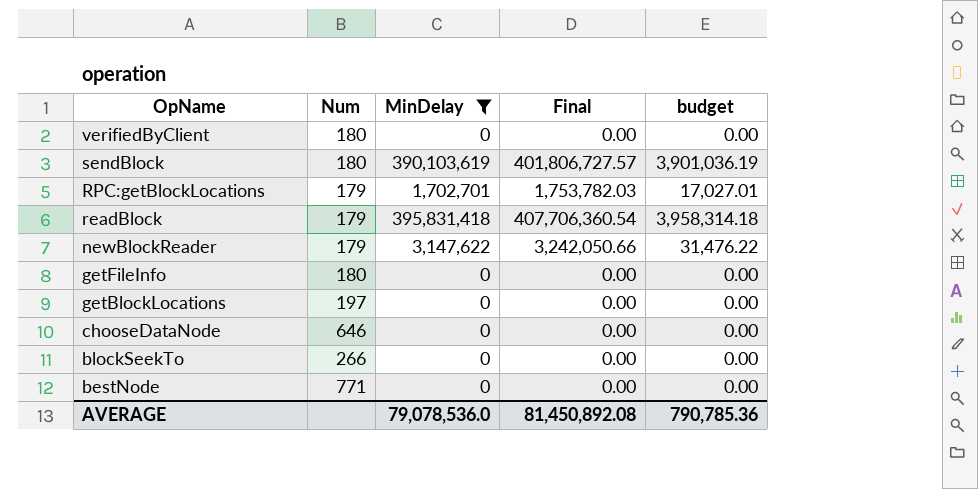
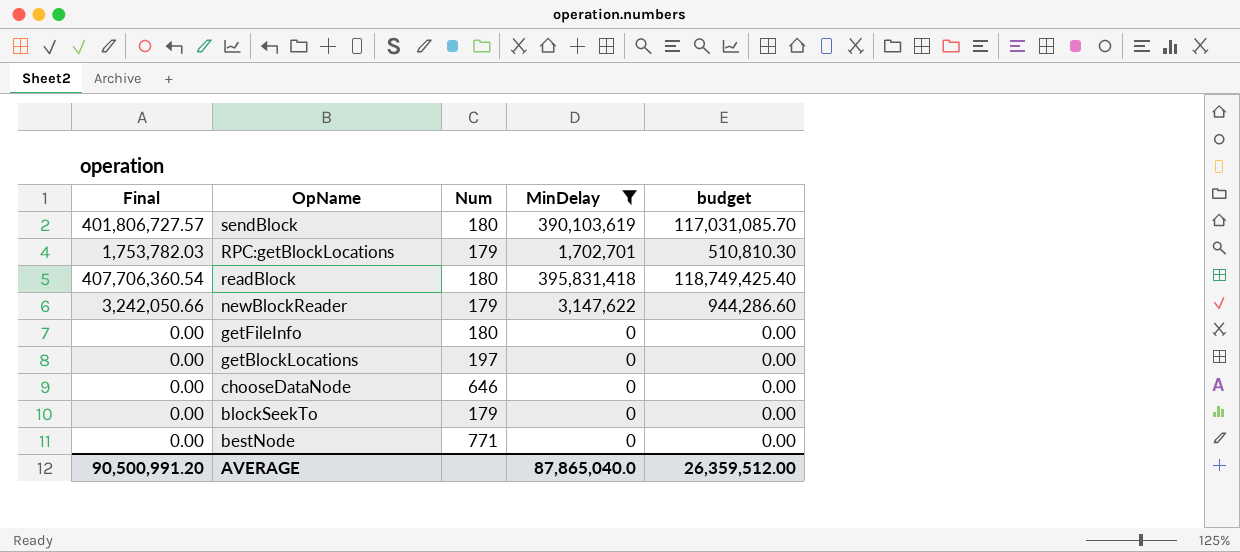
column Final | position: 4 -> 1
column budget | formula: [MinDelay] * 0.01 -> [MinDelay] * 0.3
row verifiedByClient: 180 | 0 | 0.00 | 0.00 -> none
readBlock | Num: 179 -> 180
blockSeekTo | Num: 266 -> 179
AVERAGE | Final: 81,450,892.08 -> 90,500,991.20
AVERAGE | MinDelay: 79,078,536.0 -> 87,865,040.0
AVERAGE | budget: 790,785.36 -> 26,359,512.00

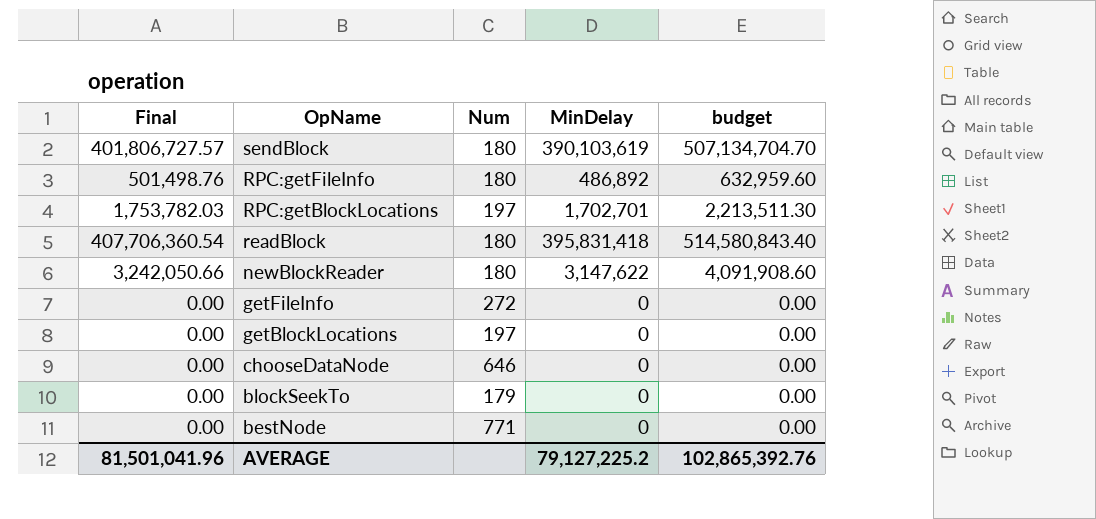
filter: MinDelay != 486,892 -> none
column budget | formula: [MinDelay] * 0.3 -> [MinDelay] * 1.3
RPC:getBlockLocations | Num: 179 -> 197
newBlockReader | Num: 179 -> 180
getFileInfo | Num: 180 -> 272
AVERAGE | Final: 90,500,991.20 -> 81,501,041.96
AVERAGE | MinDelay: 87,865,040.0 -> 79,127,225.2
AVERAGE | budget: 26,359,512.00 -> 102,865,392.76

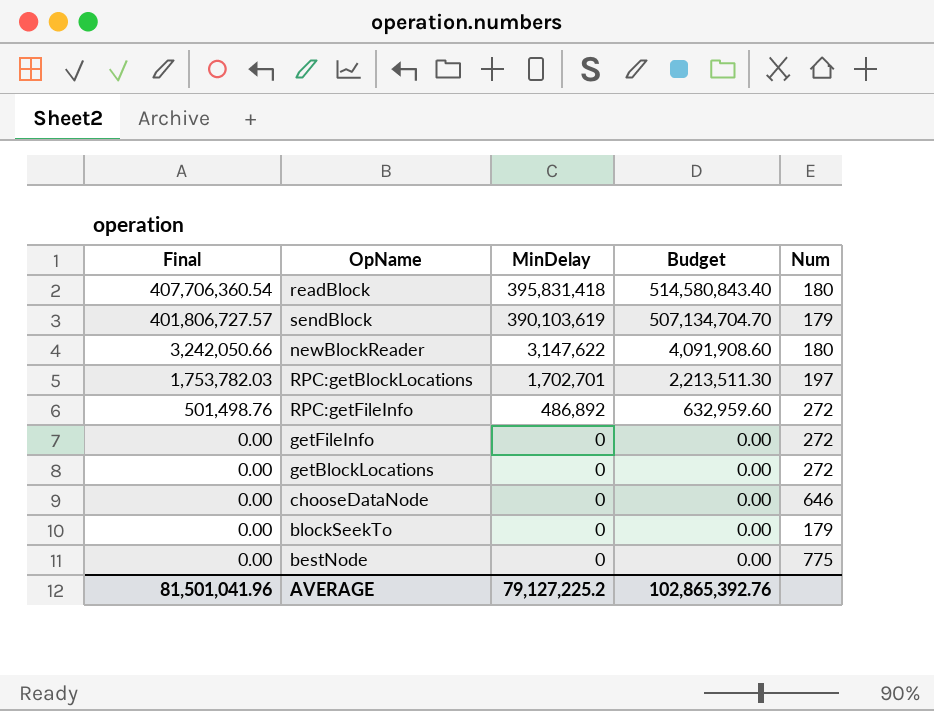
row order: OpName descending -> Final descending
column name: budget -> Budget
column Num | position: 3 -> 5
sendBlock | Num: 180 -> 179
RPC:getFileInfo | Num: 180 -> 272
getBlockLocations | Num: 197 -> 272
bestNode | Num: 771 -> 775

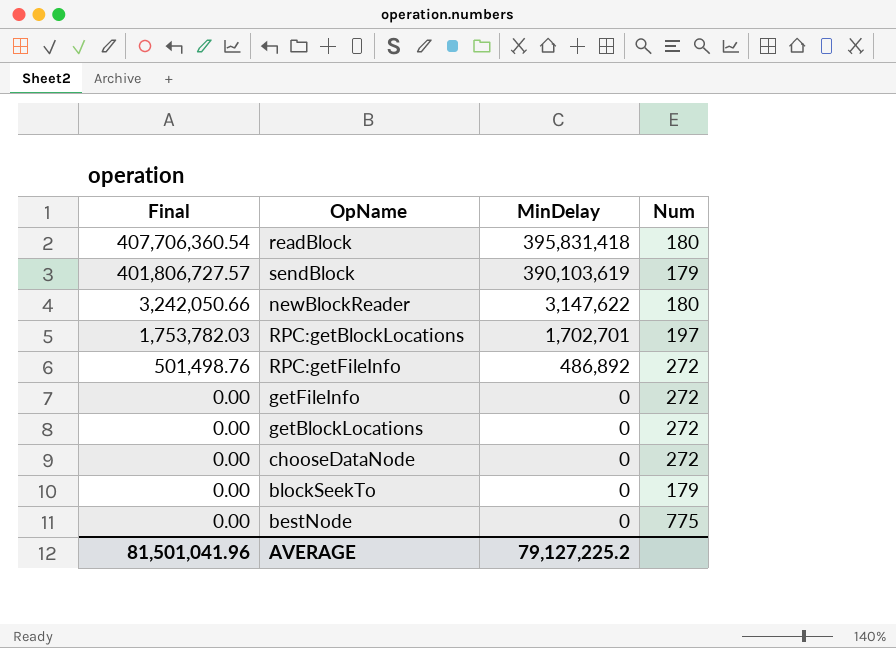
column Budget | formula: [MinDelay] * 1.3 -> none
chooseDataNode | Num: 646 -> 272

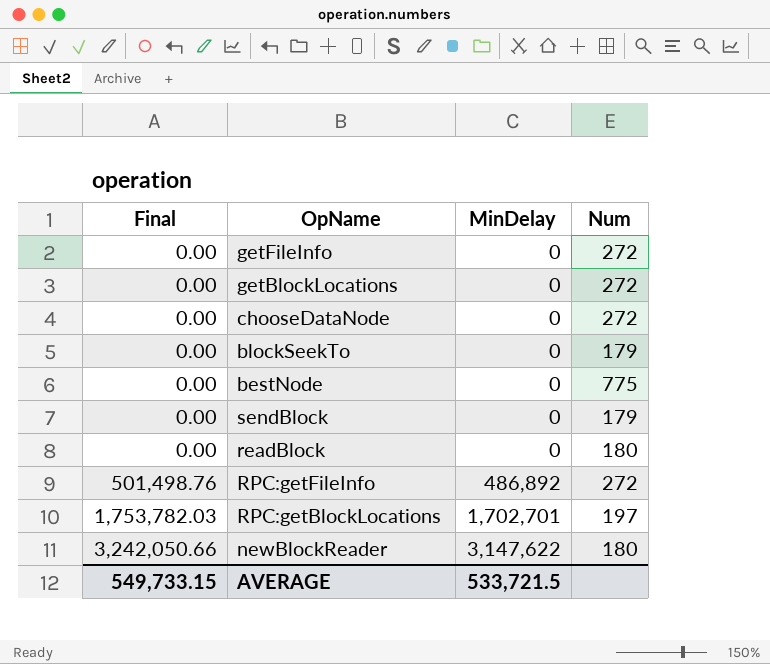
row order: Final descending -> Final ascending
sendBlock | Final: 401,806,727.57 -> 0.00
sendBlock | MinDelay: 390,103,619 -> 0
readBlock | Final: 407,706,360.54 -> 0.00
readBlock | MinDelay: 395,831,418 -> 0
AVERAGE | Final: 81,501,041.96 -> 549,733.15
AVERAGE | MinDelay: 79,127,225.2 -> 533,721.5

